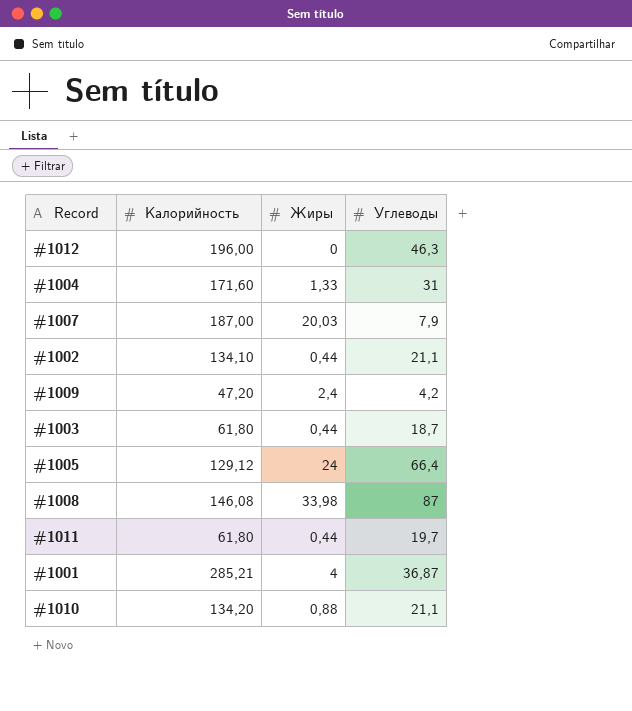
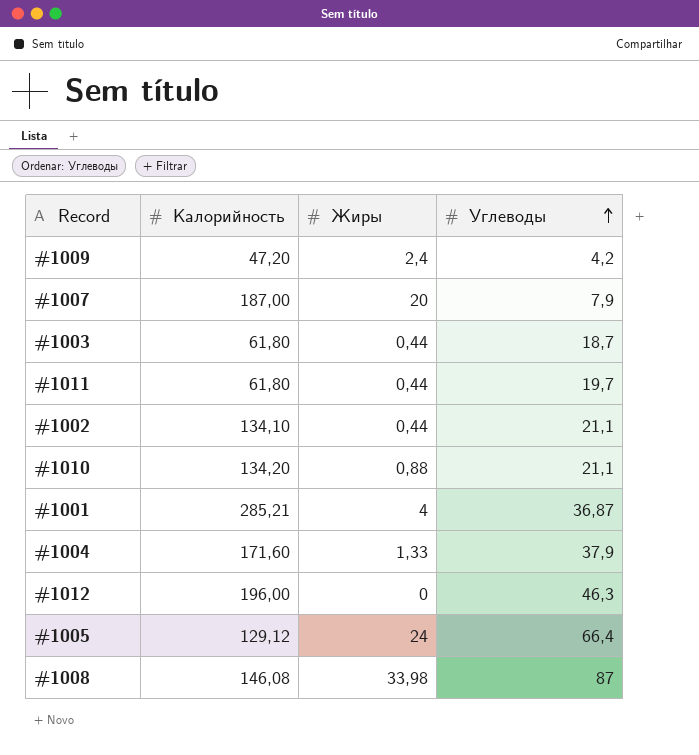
row order: none -> Углеводы ascending
#1007 | Жиры: 20,03 -> 20
#1004 | Углеводы: 31 -> 37,9

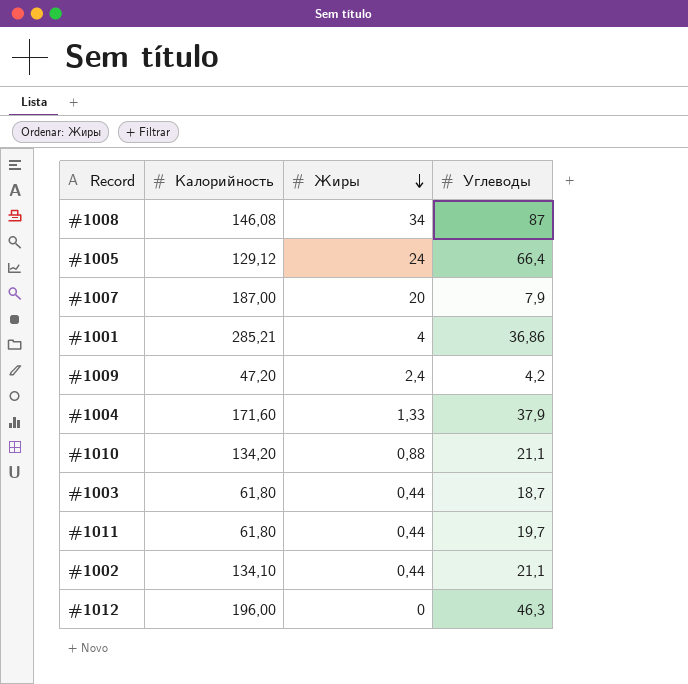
row order: Углеводы ascending -> Жиры descending
#1008 | Жиры: 33,98 -> 34
#1001 | Углеводы: 36,87 -> 36,86

